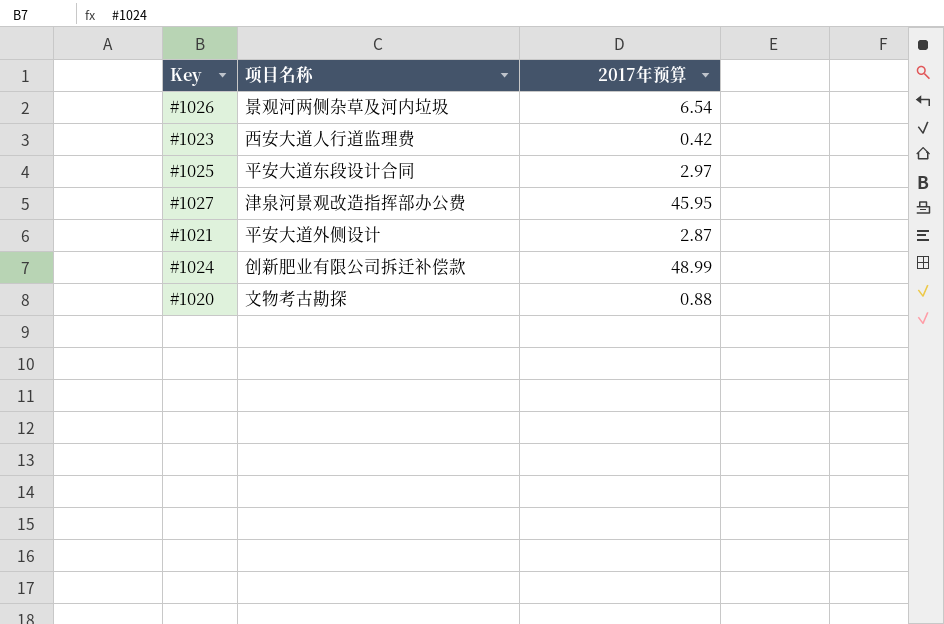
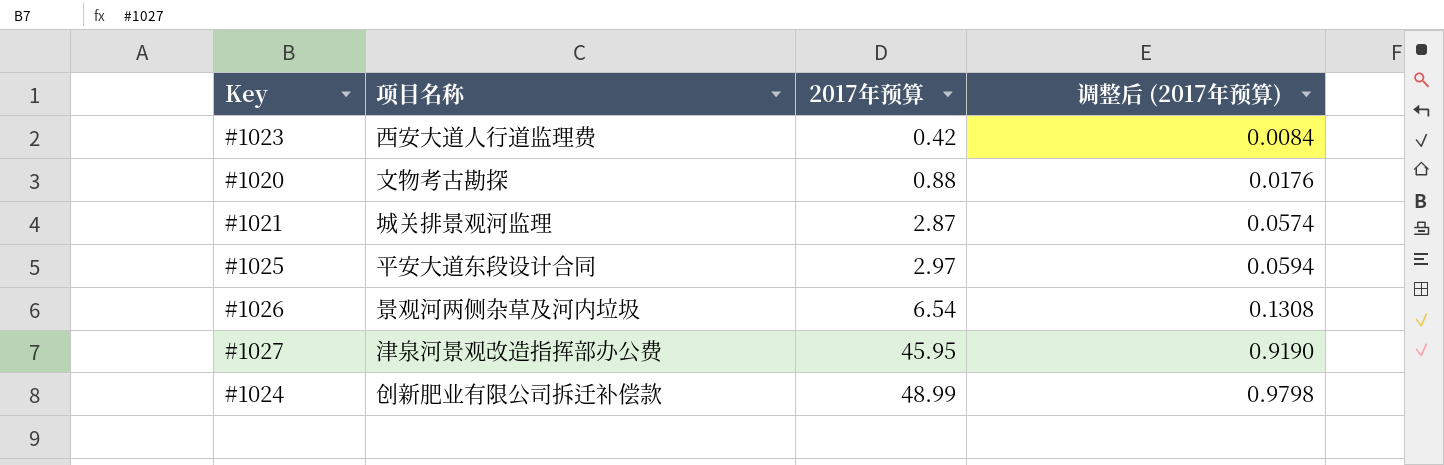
row order: none -> 2017年预算 ascending
column 调整后 (2017年预算) | formula: none -> [2017年预算] * 0.02
#1021 | 项目名称: 平安大道外侧设计 -> 城关排景观河监理

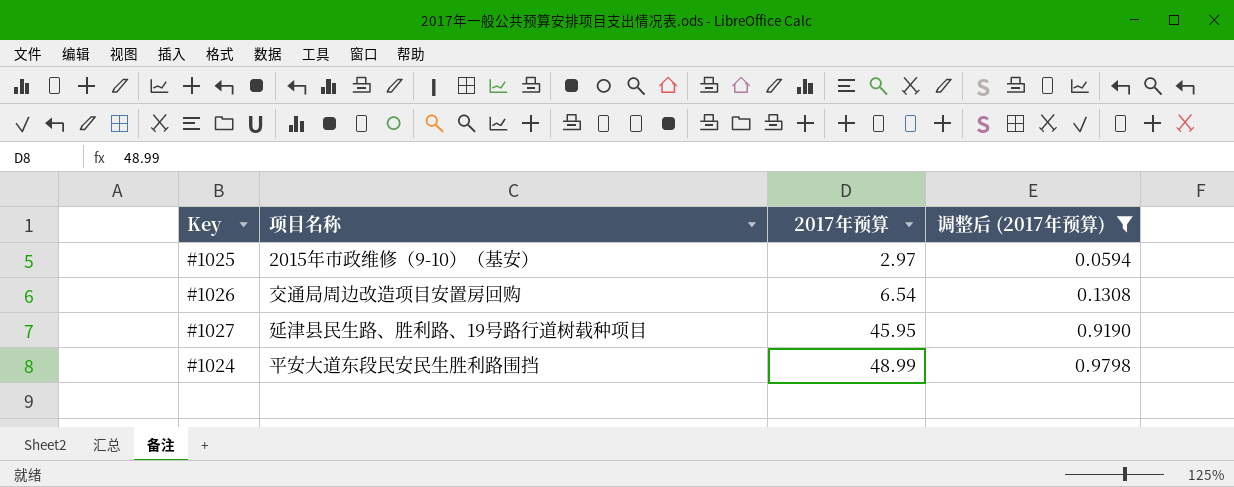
filter: none -> 调整后 (2017年预算) >= 0.0594
#1025 | 项目名称: 平安大道东段设计合同 -> 2015年市政维修（9-10）（基安）
#1026 | 项目名称: 景观河两侧杂草及河内垃圾 -> 交通局周边改造项目安置房回购
#1027 | 项目名称: 津泉河景观改造指挥部办公费 -> 延津县民生路、胜利路、19号路行道树载种项目
#1024 | 项目名称: 创新肥业有限公司拆迁补偿款 -> 平安大道东段民安民生胜利路围挡

